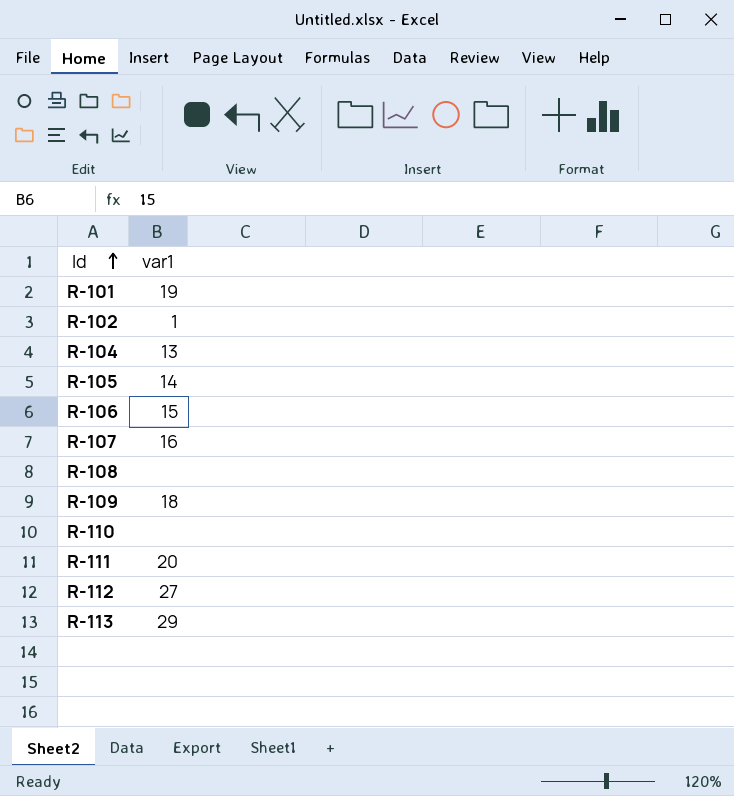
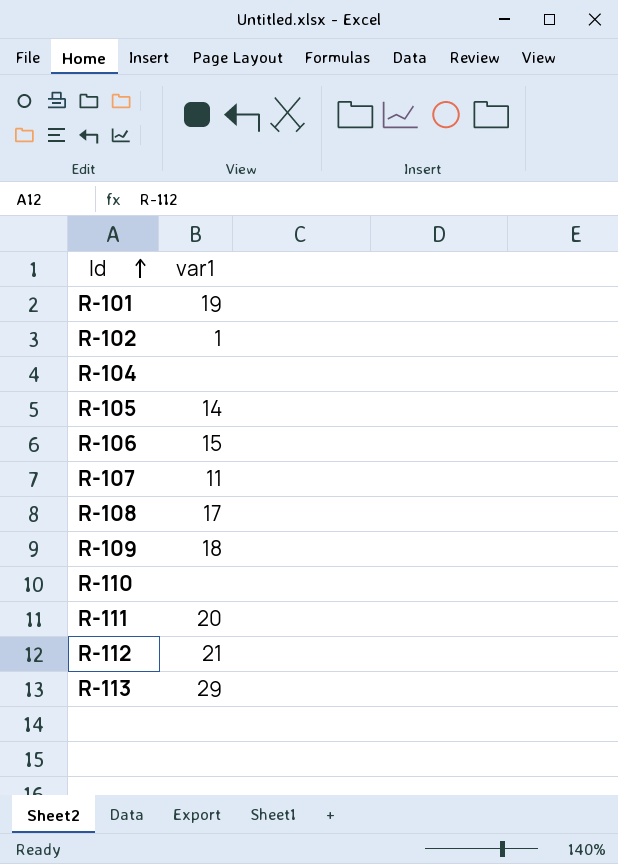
R-104 | var1: 13 -> none
R-107 | var1: 16 -> 11
R-108 | var1: none -> 17
R-112 | var1: 27 -> 21

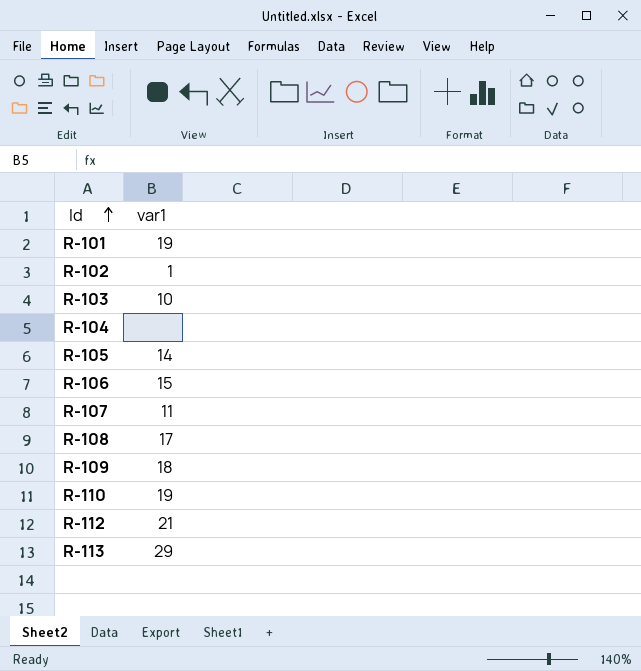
row R-111: 20 -> none
row R-103: none -> 10
R-110 | var1: none -> 19

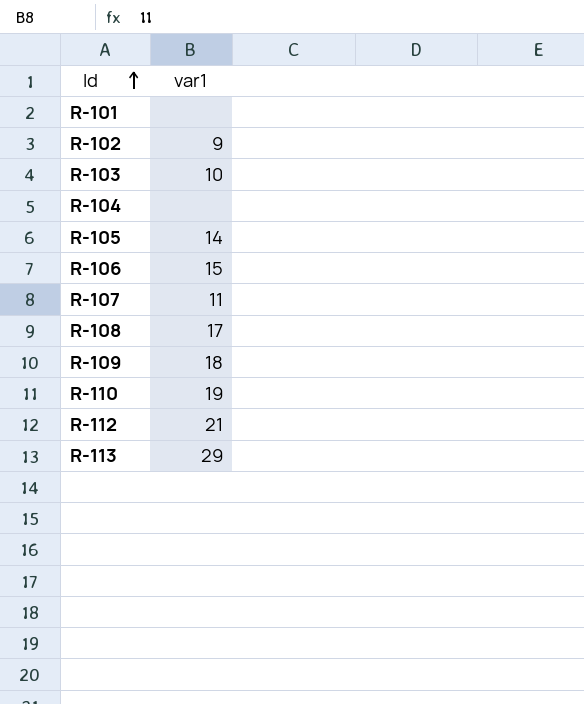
R-101 | var1: 19 -> none
R-102 | var1: 1 -> 9

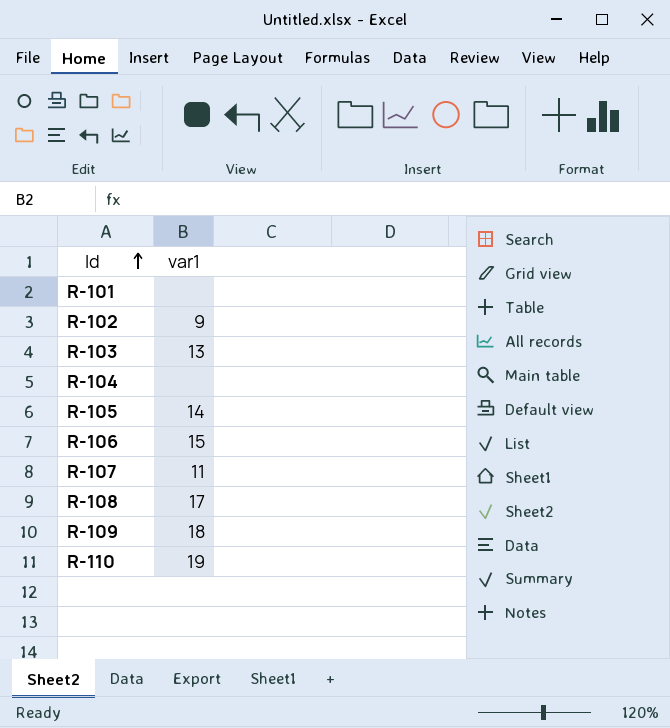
row R-112: 21 -> none
row R-113: 29 -> none
R-103 | var1: 10 -> 13

